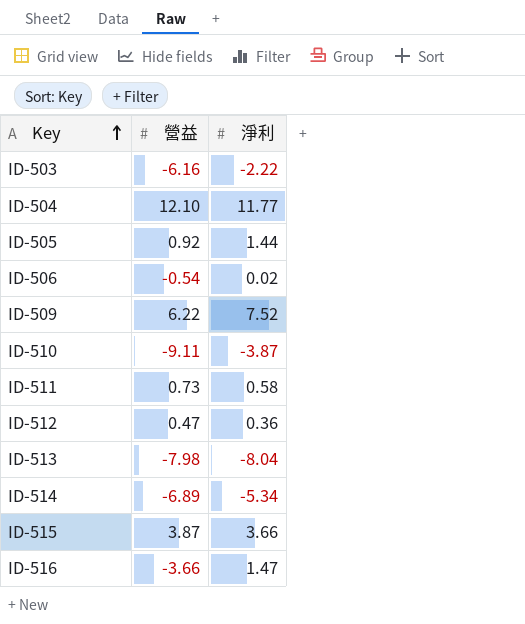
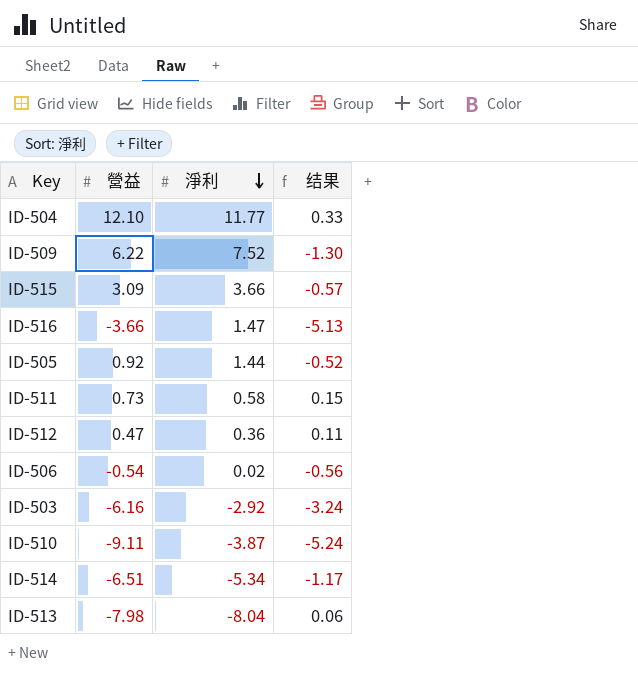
row order: Key ascending -> 淨利 descending
column 结果 | formula: none -> [營益] - [淨利]
ID-515 | 營益: 3.87 -> 3.09
ID-503 | 淨利: -2.22 -> -2.92
ID-514 | 營益: -6.89 -> -6.51

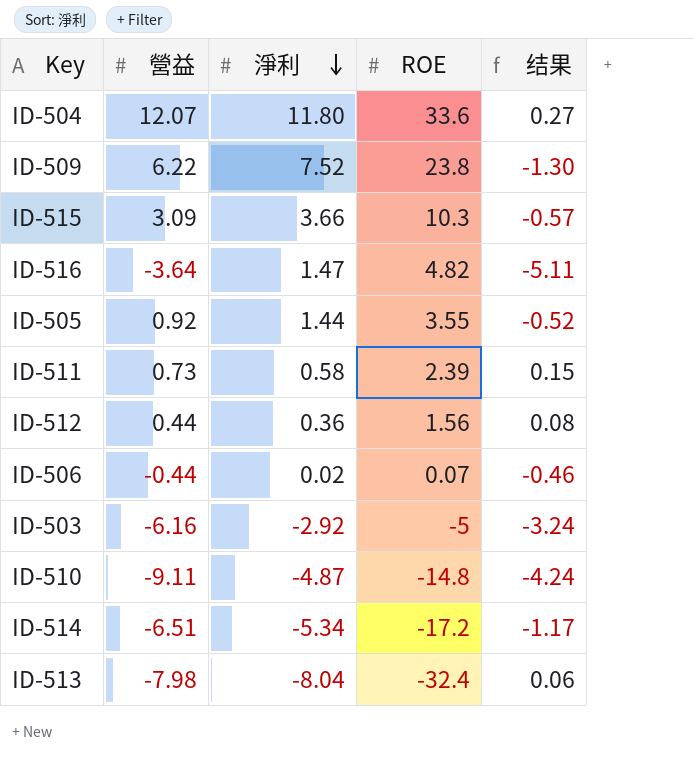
column ROE | position: none -> 4
ID-504 | 營益: 12.10 -> 12.07
ID-504 | 淨利: 11.77 -> 11.80
ID-504 | 结果: 0.33 -> 0.27
ID-516 | 營益: -3.66 -> -3.64
ID-516 | 结果: -5.13 -> -5.11
ID-512 | 營益: 0.47 -> 0.44
ID-512 | 结果: 0.11 -> 0.08
ID-506 | 營益: -0.54 -> -0.44
ID-506 | 结果: -0.56 -> -0.46
ID-510 | 淨利: -3.87 -> -4.87
ID-510 | 结果: -5.24 -> -4.24

